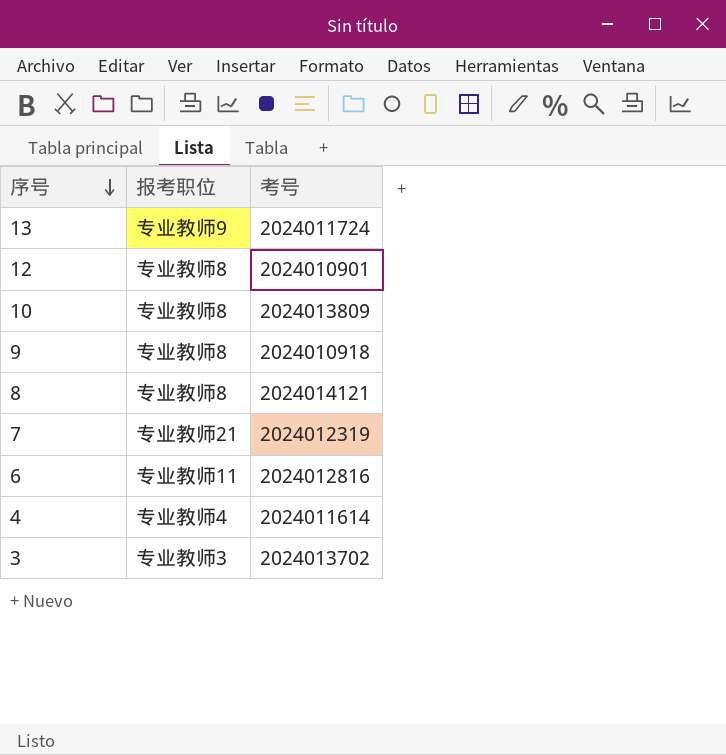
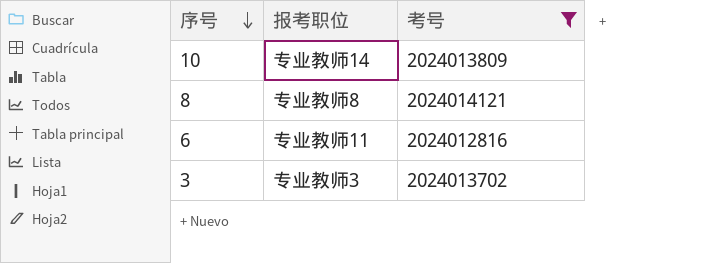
filter: none -> 考号 >= 2024012816
10 | 报考职位: 专业教师8 -> 专业教师14

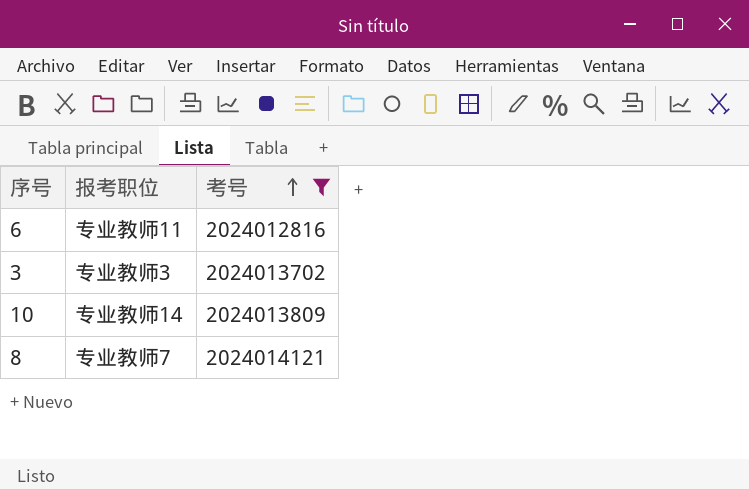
row order: 序号 descending -> 考号 ascending
8 | 报考职位: 专业教师8 -> 专业教师7

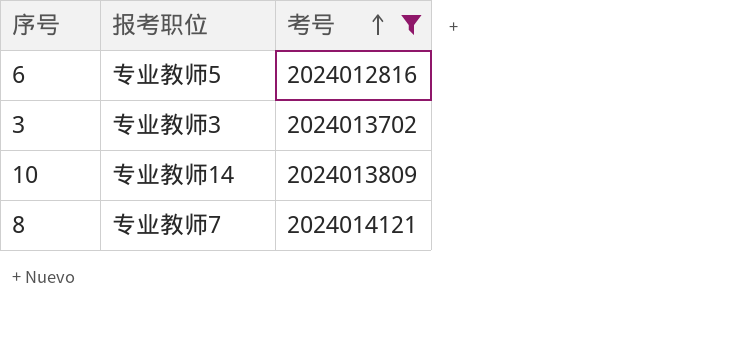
6 | 报考职位: 专业教师11 -> 专业教师5

